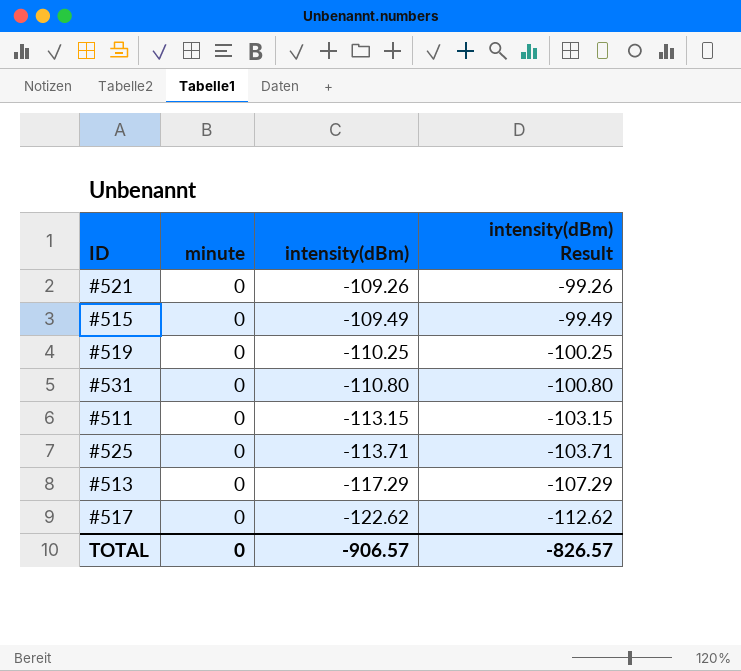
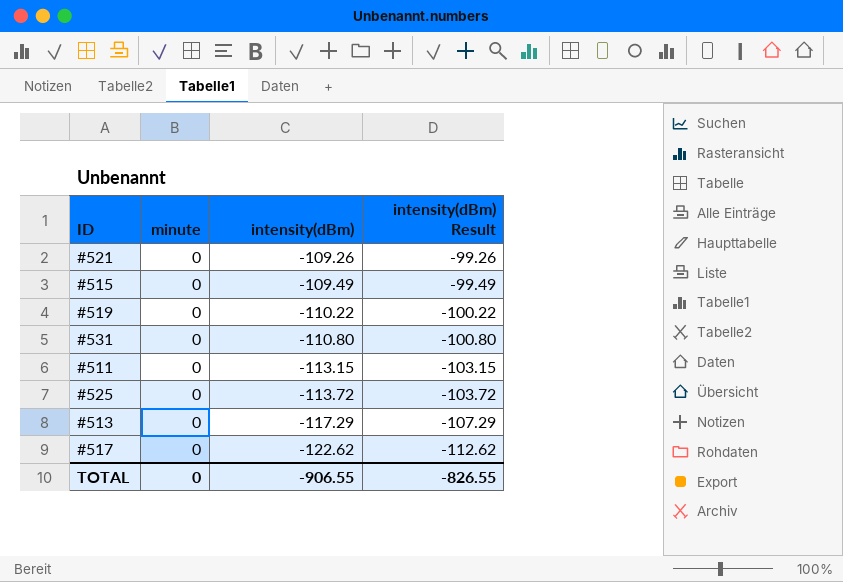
#519 | intensity(dBm): -110.25 -> -110.22
#519 | intensity(dBm) Result: -100.25 -> -100.22
#525 | intensity(dBm): -113.71 -> -113.72
#525 | intensity(dBm) Result: -103.71 -> -103.72
TOTAL | intensity(dBm): -906.57 -> -906.55
TOTAL | intensity(dBm) Result: -826.57 -> -826.55

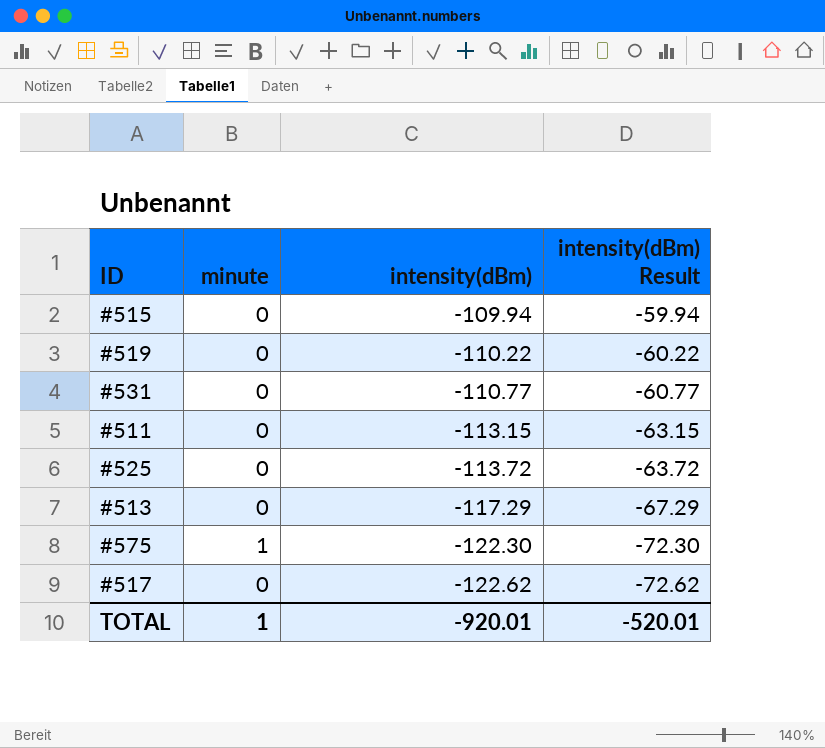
column intensity(dBm) Result | formula: [intensity(dBm)] + 10 -> [intensity(dBm)] + 50
row #521: 0 | -109.26 | -99.26 -> none
#515 | intensity(dBm): -109.49 -> -109.94
#531 | intensity(dBm): -110.80 -> -110.77
row #575: none -> 1 | -122.30 | -72.30
TOTAL | minute: 0 -> 1
TOTAL | intensity(dBm): -906.55 -> -920.01
TOTAL | intensity(dBm) Result: -826.55 -> -520.01

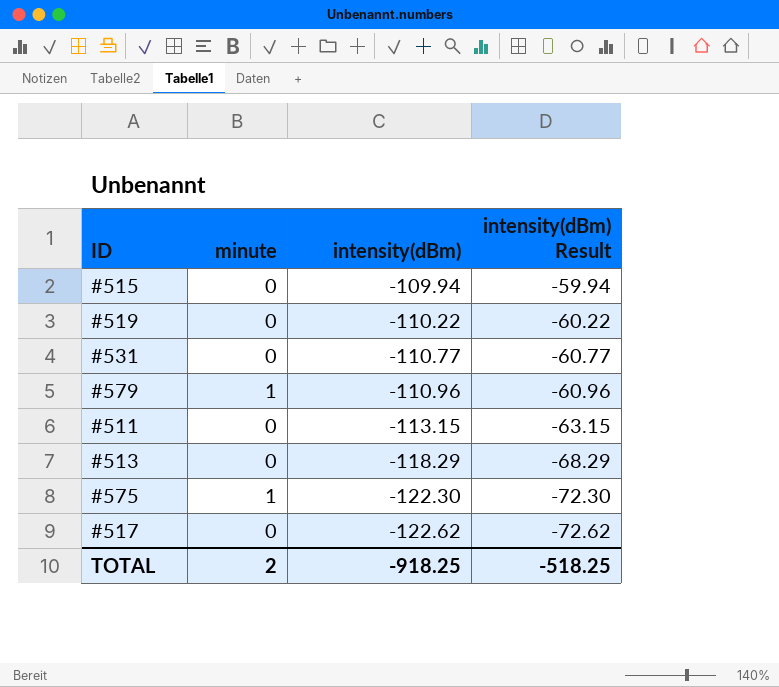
row #525: 0 | -113.72 | -63.72 -> none
row #579: none -> 1 | -110.96 | -60.96
#513 | intensity(dBm): -117.29 -> -118.29
#513 | intensity(dBm) Result: -67.29 -> -68.29
TOTAL | minute: 1 -> 2
TOTAL | intensity(dBm): -920.01 -> -918.25
TOTAL | intensity(dBm) Result: -520.01 -> -518.25

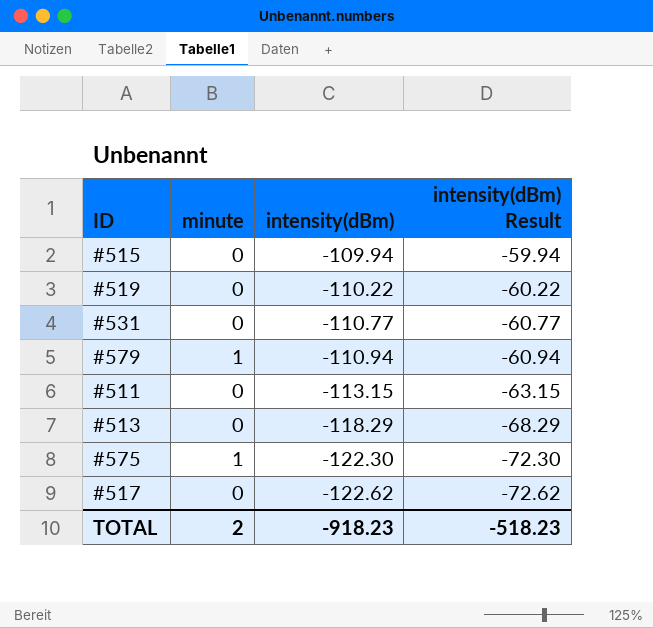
#579 | intensity(dBm): -110.96 -> -110.94
#579 | intensity(dBm) Result: -60.96 -> -60.94
TOTAL | intensity(dBm): -918.25 -> -918.23
TOTAL | intensity(dBm) Result: -518.25 -> -518.23

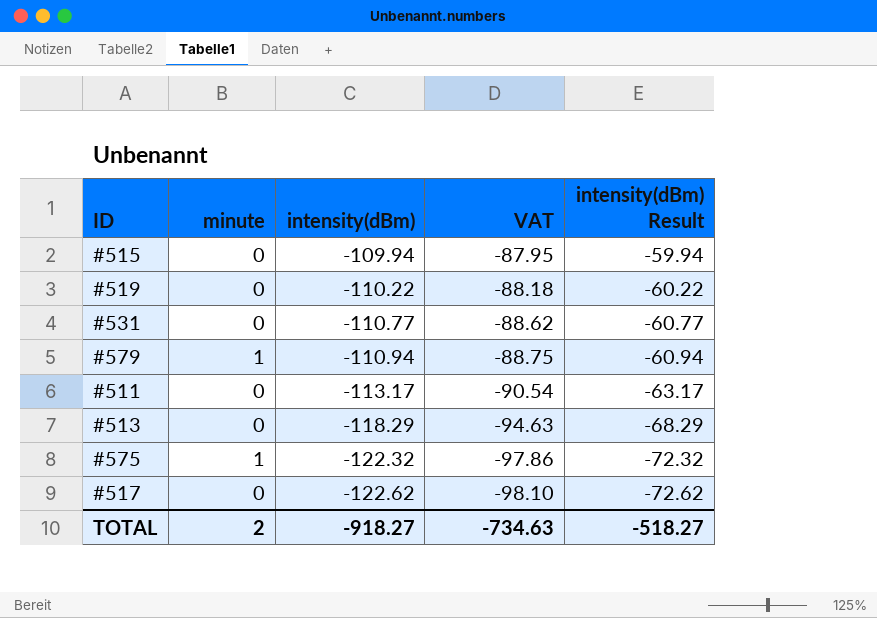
column VAT | formula: none -> [intensity(dBm)] * 0.8
#511 | intensity(dBm): -113.15 -> -113.17
#511 | intensity(dBm) Result: -63.15 -> -63.17
#575 | intensity(dBm): -122.30 -> -122.32
#575 | intensity(dBm) Result: -72.30 -> -72.32
TOTAL | intensity(dBm): -918.23 -> -918.27
TOTAL | intensity(dBm) Result: -518.23 -> -518.27

